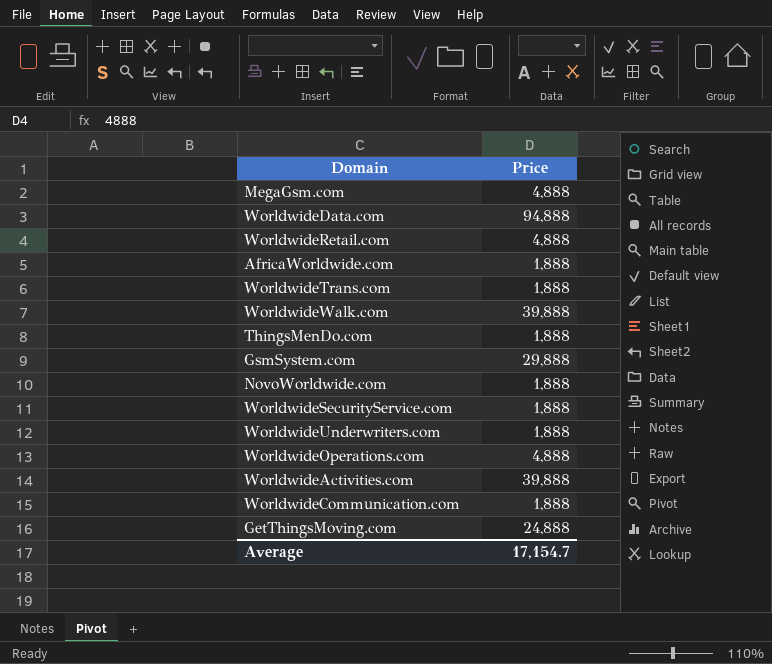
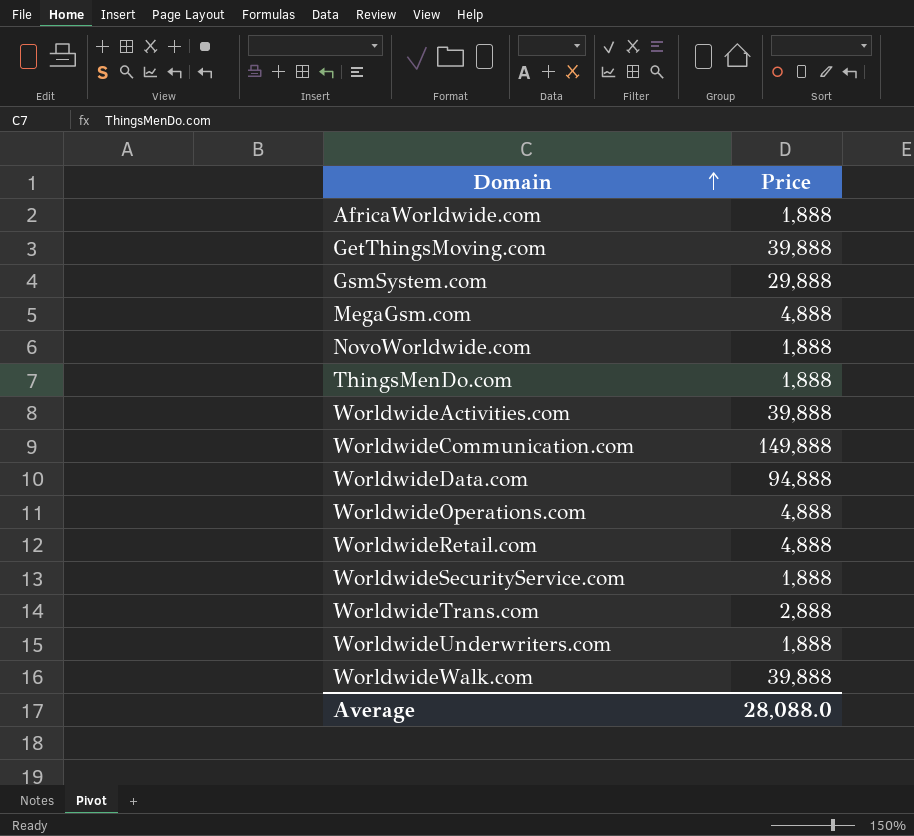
row order: none -> Domain ascending
GetThingsMoving.com | Price: 24,888 -> 39,888
WorldwideCommunication.com | Price: 1,888 -> 149,888
WorldwideTrans.com | Price: 1,888 -> 2,888
Average | Price: 17,154.7 -> 28,088.0

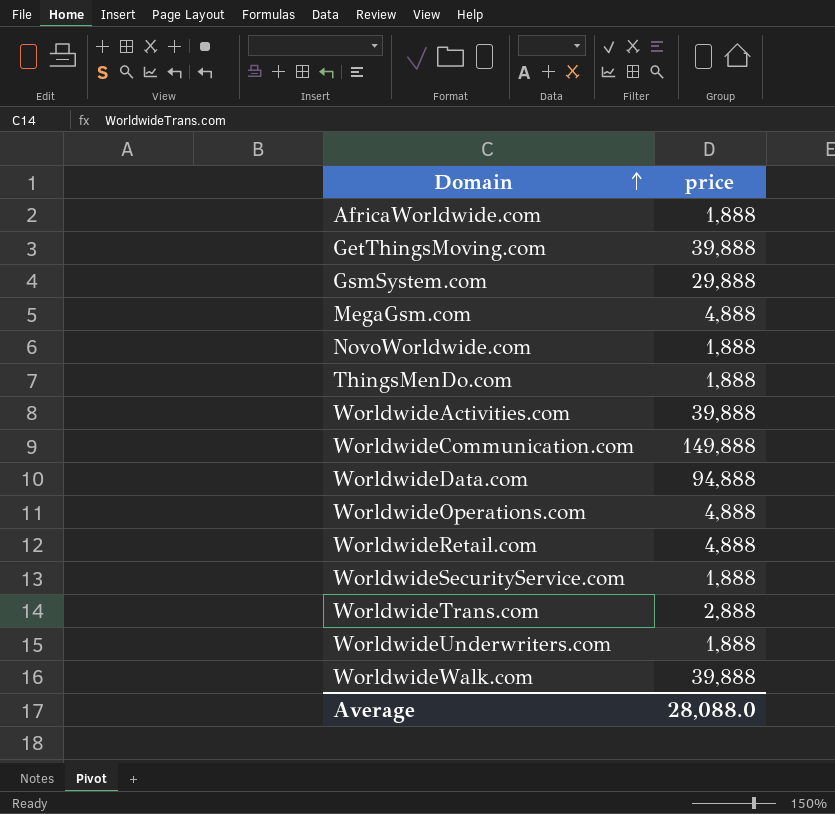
column name: Price -> price

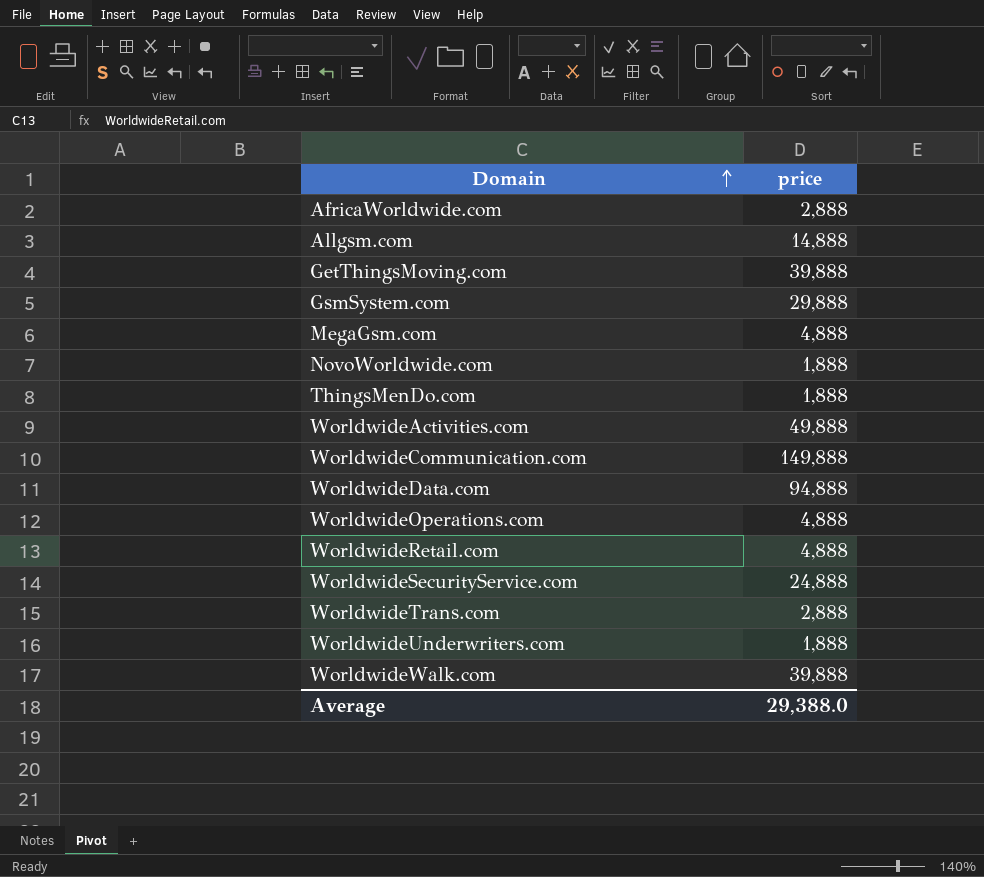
AfricaWorldwide.com | price: 1,888 -> 2,888
row Allgsm.com: none -> 14,888
WorldwideActivities.com | price: 39,888 -> 49,888
WorldwideSecurityService.com | price: 1,888 -> 24,888
Average | price: 28,088.0 -> 29,388.0

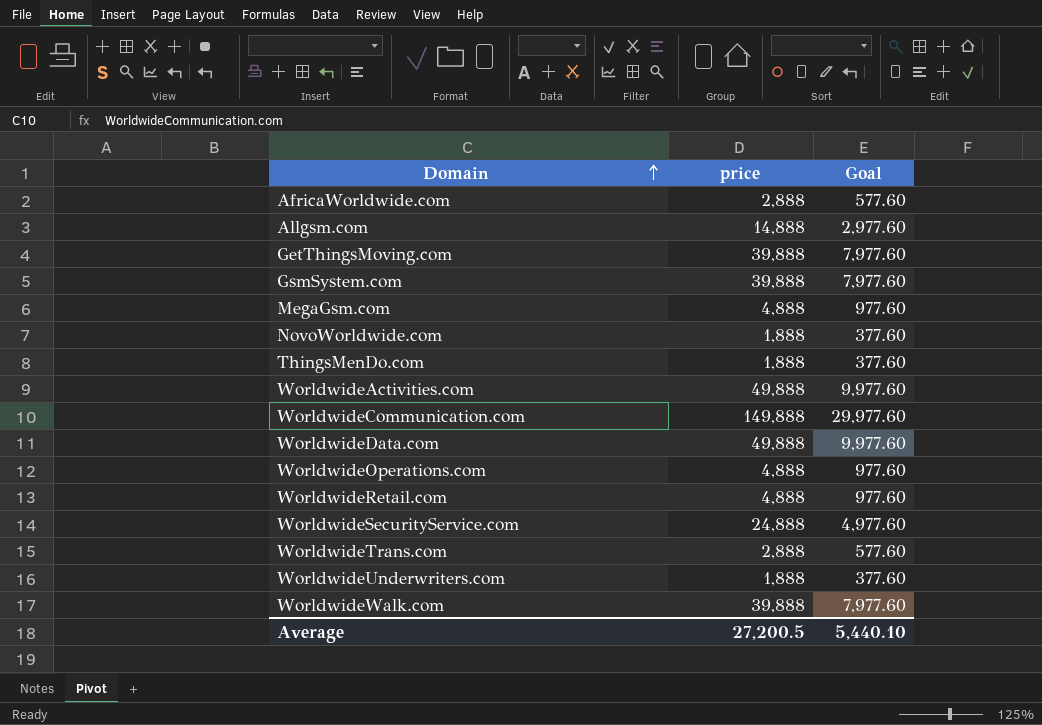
column Goal | formula: none -> [price] * 0.2
GsmSystem.com | price: 29,888 -> 39,888
WorldwideData.com | price: 94,888 -> 49,888
Average | price: 29,388.0 -> 27,200.5

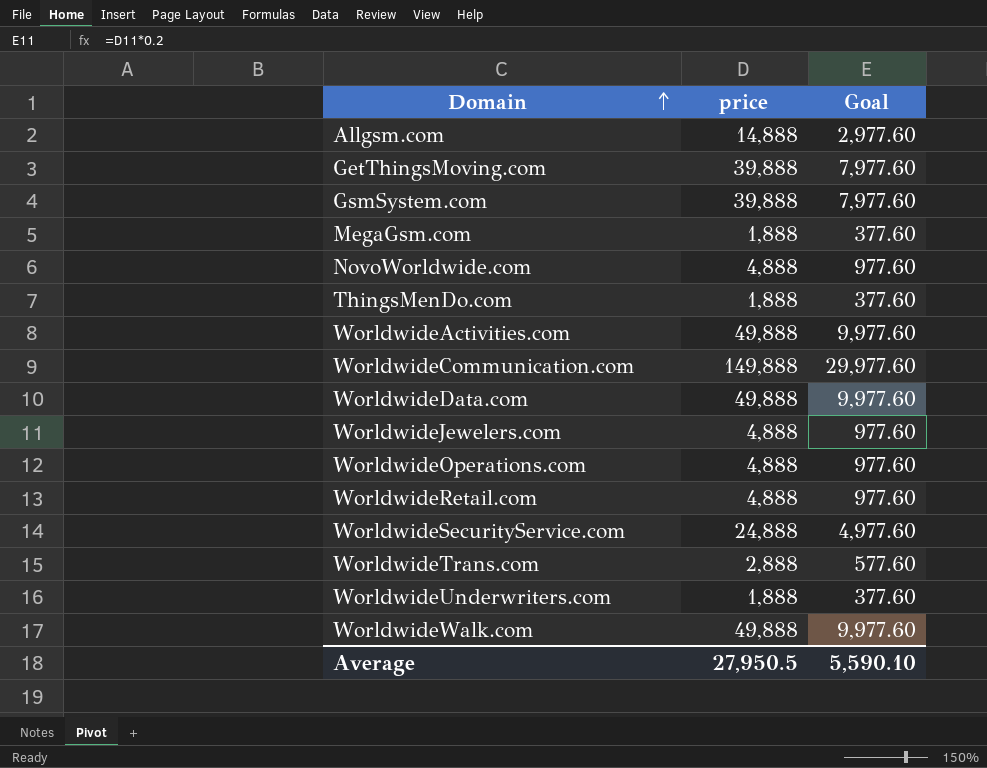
row AfricaWorldwide.com: 2,888 | 577.60 -> none
MegaGsm.com | price: 4,888 -> 1,888
MegaGsm.com | Goal: 977.60 -> 377.60
NovoWorldwide.com | price: 1,888 -> 4,888
NovoWorldwide.com | Goal: 377.60 -> 977.60
row WorldwideJewelers.com: none -> 4,888 | 977.60
WorldwideWalk.com | price: 39,888 -> 49,888
WorldwideWalk.com | Goal: 7,977.60 -> 9,977.60
Average | price: 27,200.5 -> 27,950.5
Average | Goal: 5,440.10 -> 5,590.10

